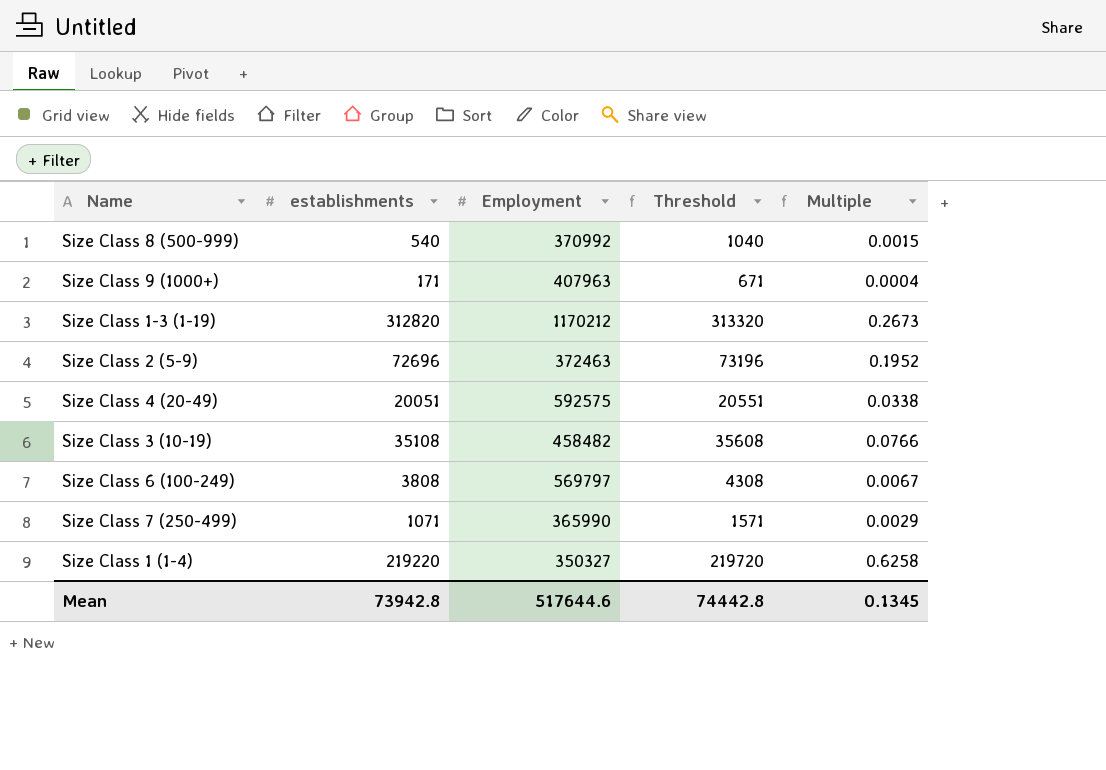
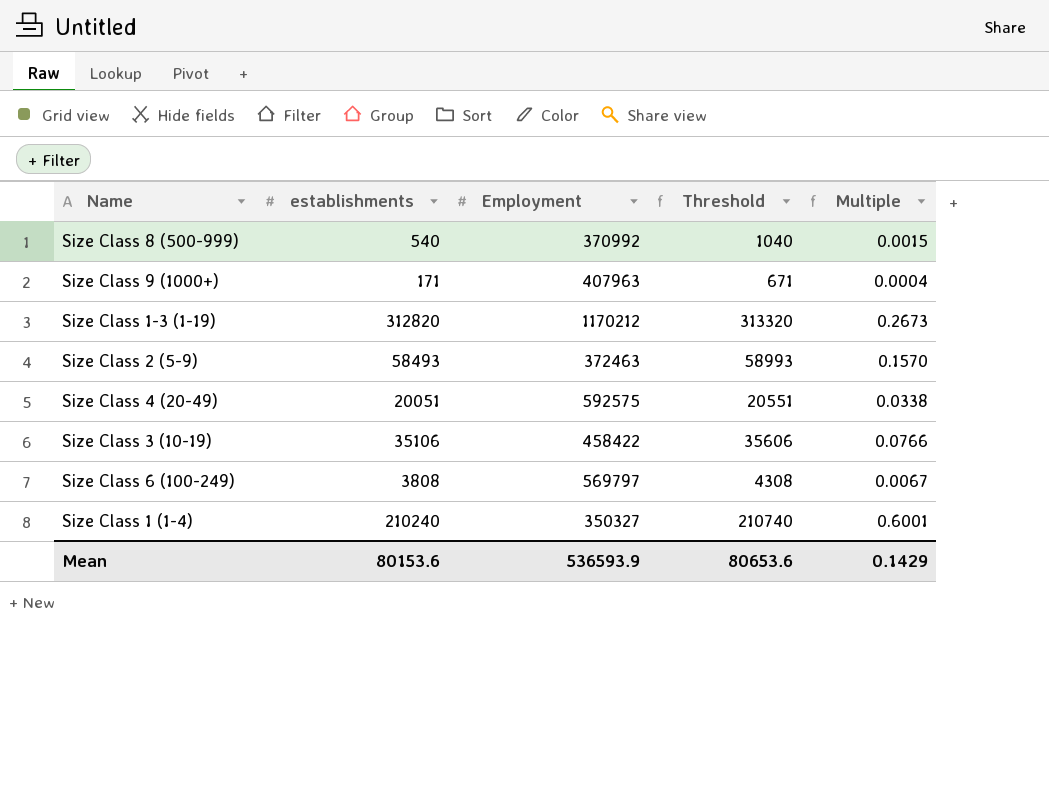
row Size Class 7 (250-499): 1071 | 365990 | 1571 | 0.0029 -> none
Size Class 2 (5-9) | establishments: 72696 -> 58493
Size Class 2 (5-9) | Threshold: 73196 -> 58993
Size Class 2 (5-9) | Multiple: 0.1952 -> 0.1570
Size Class 3 (10-19) | establishments: 35108 -> 35106
Size Class 3 (10-19) | Employment: 458482 -> 458422
Size Class 3 (10-19) | Threshold: 35608 -> 35606
Size Class 1 (1-4) | establishments: 219220 -> 210240
Size Class 1 (1-4) | Threshold: 219720 -> 210740
Size Class 1 (1-4) | Multiple: 0.6258 -> 0.6001
Mean | establishments: 73942.8 -> 80153.6
Mean | Employment: 517644.6 -> 536593.9
Mean | Threshold: 74442.8 -> 80653.6
Mean | Multiple: 0.1345 -> 0.1429

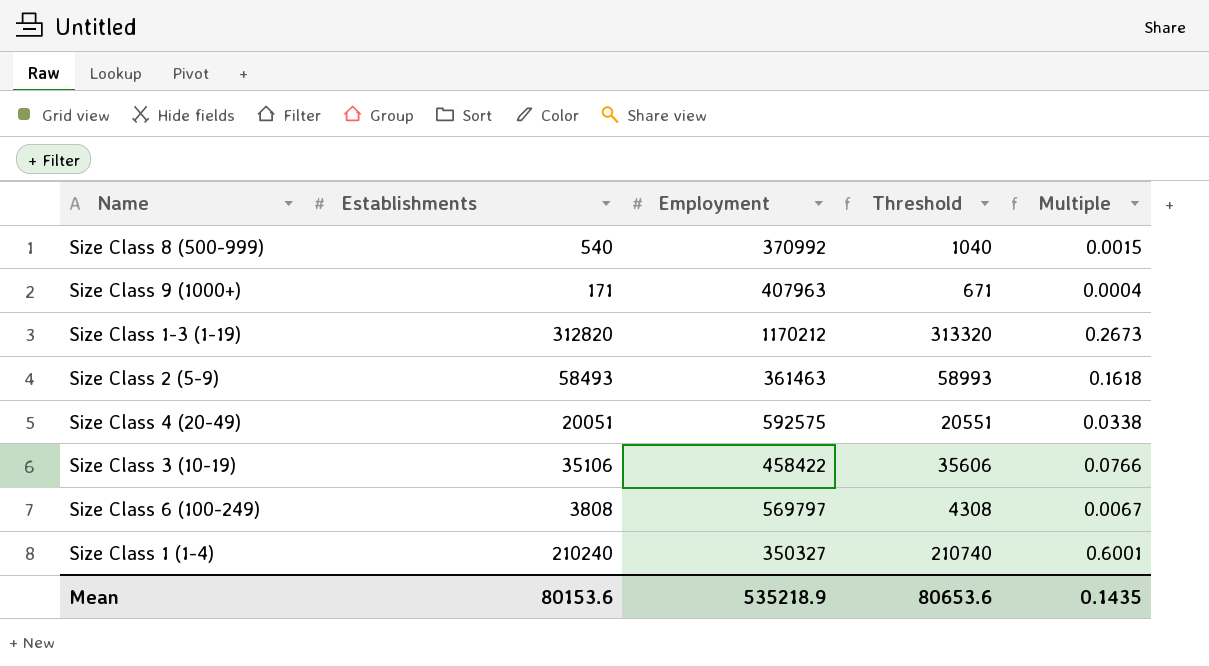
column name: establishments -> Establishments
Size Class 2 (5-9) | Employment: 372463 -> 361463
Size Class 2 (5-9) | Multiple: 0.1570 -> 0.1618
Mean | Employment: 536593.9 -> 535218.9
Mean | Multiple: 0.1429 -> 0.1435

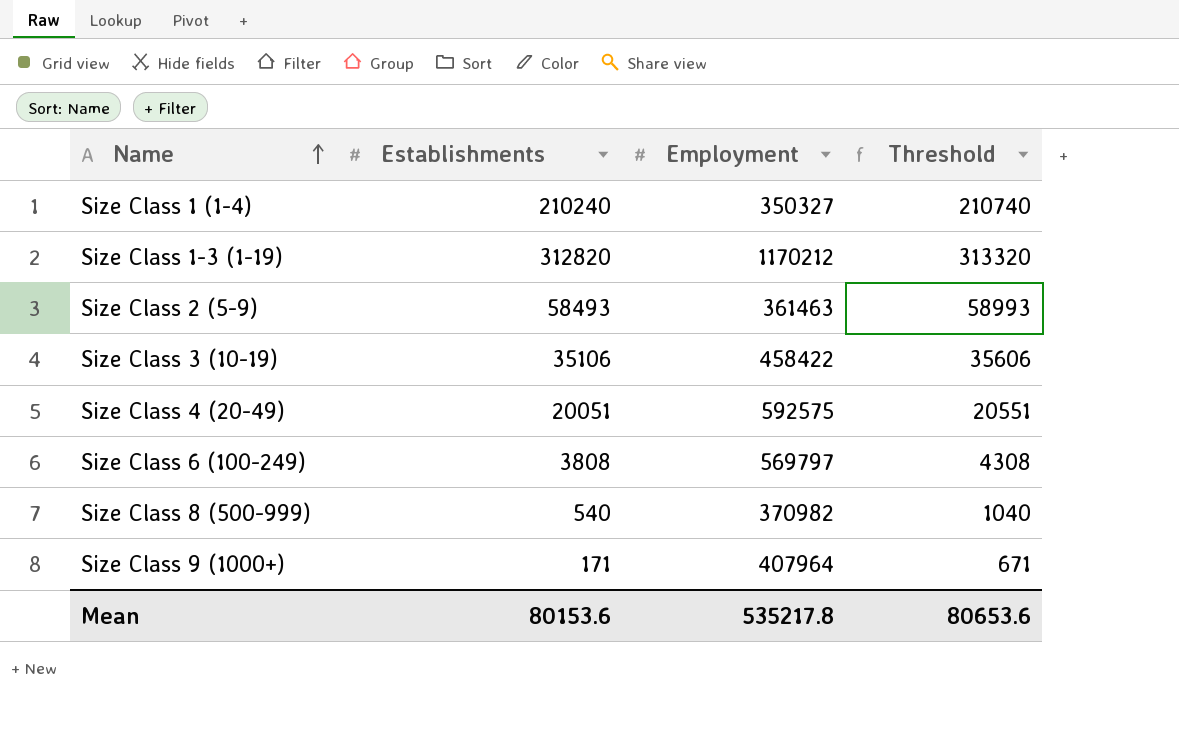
row order: none -> Name ascending
column Multiple | formula: [Establishments] / [Employment] -> none
Size Class 8 (500-999) | Employment: 370992 -> 370982
Size Class 9 (1000+) | Employment: 407963 -> 407964
Mean | Employment: 535218.9 -> 535217.8

